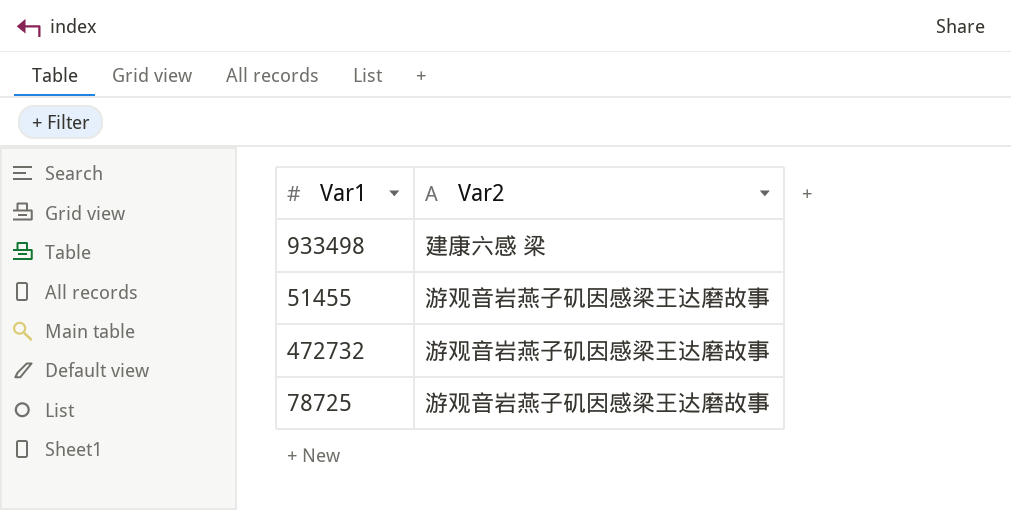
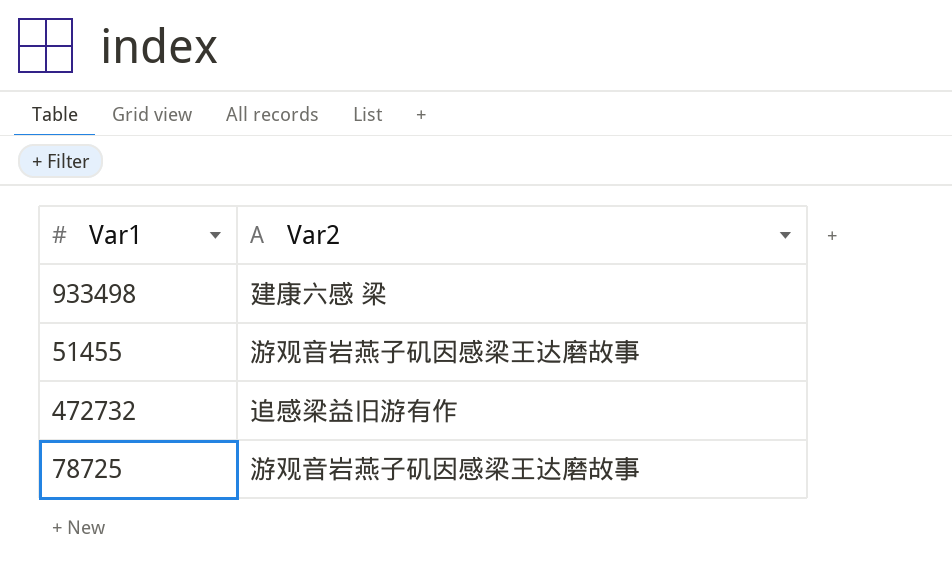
472732 | Var2: 游观音岩燕子矶因感梁王达磨故事 -> 追感梁益旧游有作

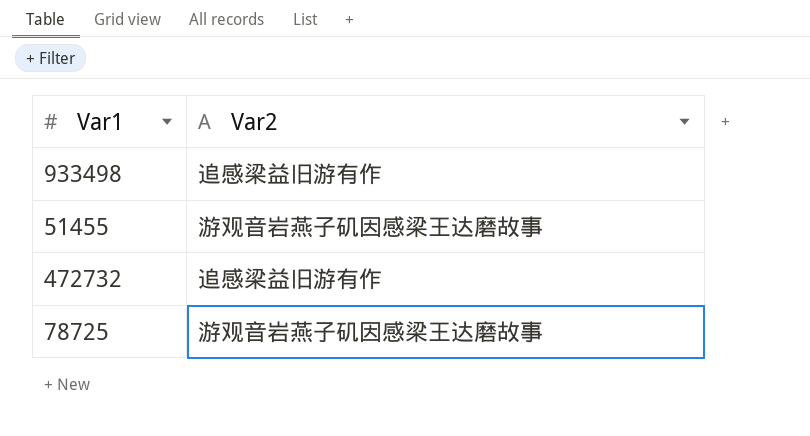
933498 | Var2: 建康六感 梁 -> 追感梁益旧游有作

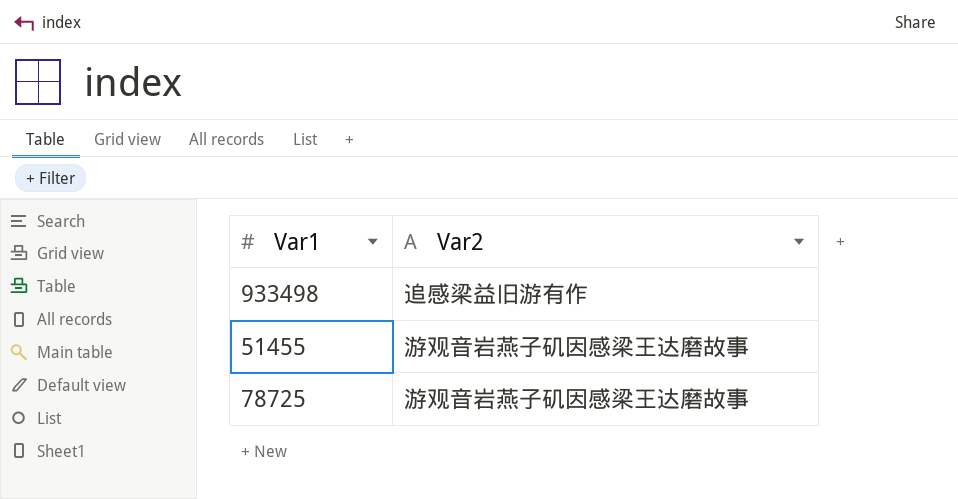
row 472732: 追感梁益旧游有作 -> none

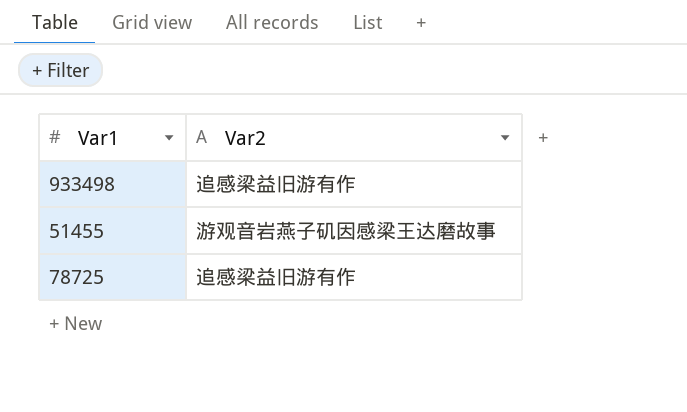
78725 | Var2: 游观音岩燕子矶因感梁王达磨故事 -> 追感梁益旧游有作

